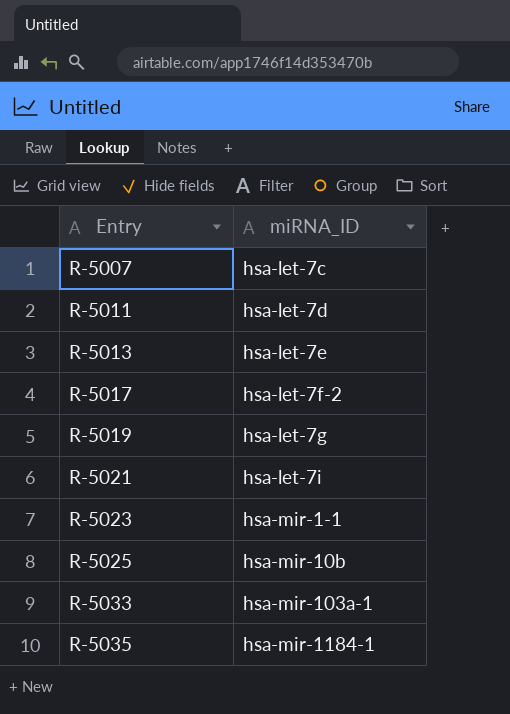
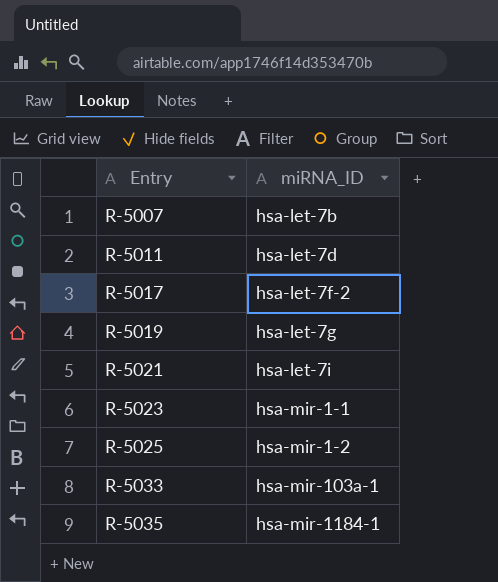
row R-5013: hsa-let-7e -> none
R-5007 | miRNA_ID: hsa-let-7c -> hsa-let-7b
R-5025 | miRNA_ID: hsa-mir-10b -> hsa-mir-1-2

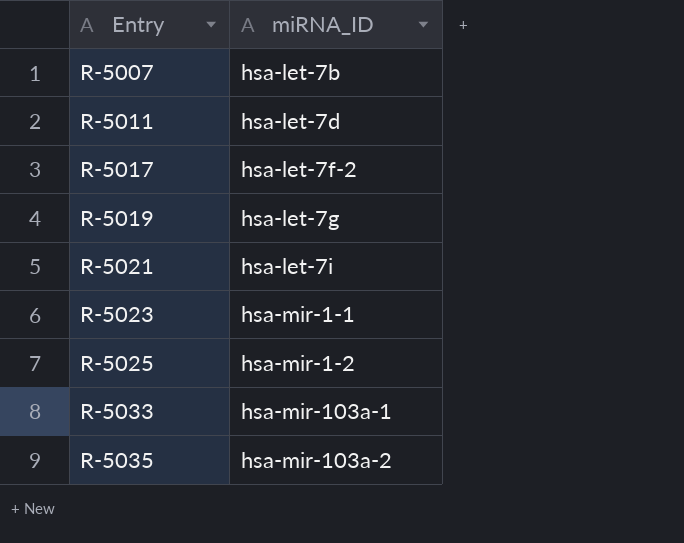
R-5035 | miRNA_ID: hsa-mir-1184-1 -> hsa-mir-103a-2

